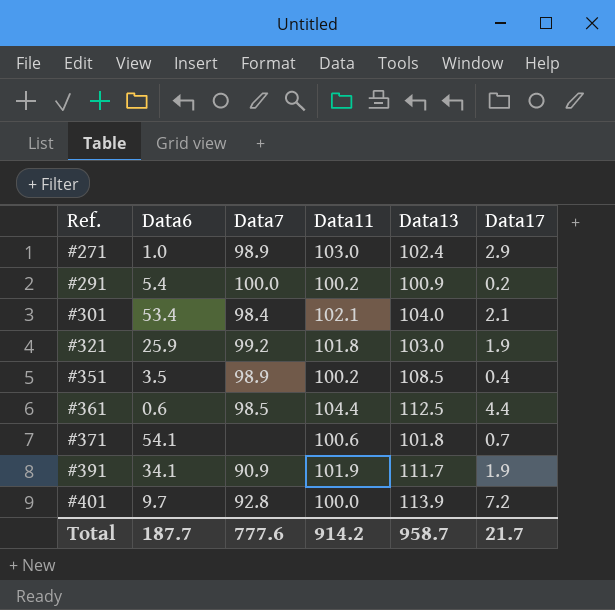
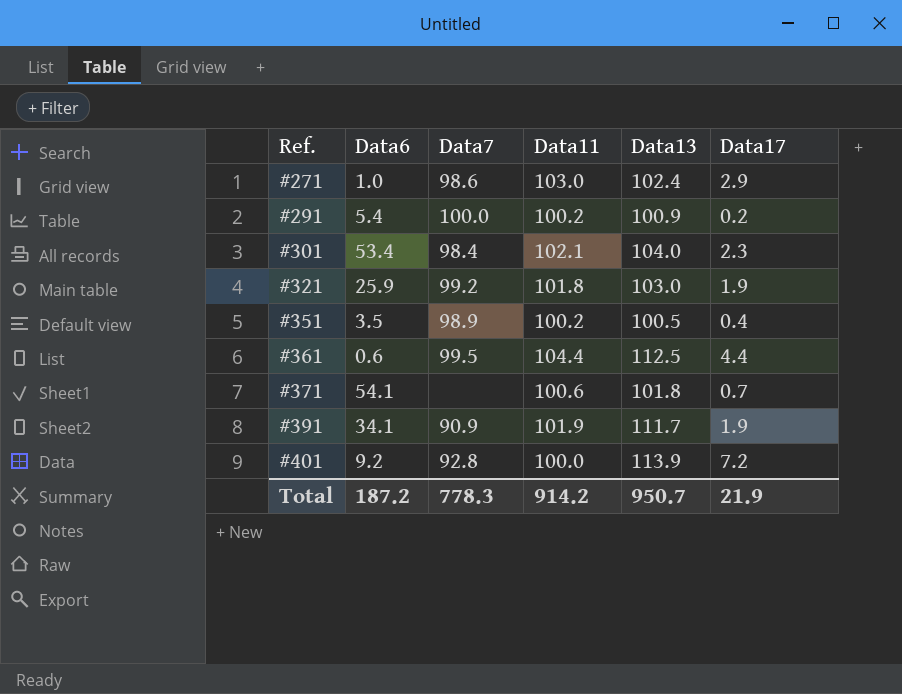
#271 | Data7: 98.9 -> 98.6
#301 | Data17: 2.1 -> 2.3
#351 | Data13: 108.5 -> 100.5
#361 | Data7: 98.5 -> 99.5
#401 | Data6: 9.7 -> 9.2
Total | Data6: 187.7 -> 187.2
Total | Data7: 777.6 -> 778.3
Total | Data13: 958.7 -> 950.7
Total | Data17: 21.7 -> 21.9

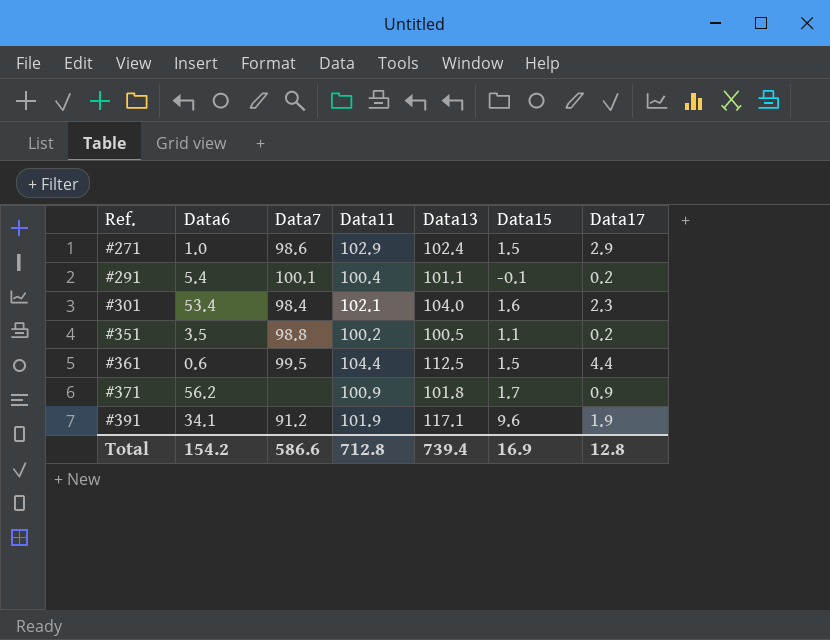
column Data15 | position: none -> 6
row #321: 25.9 | 99.2 | 101.8 | 103.0 | 1.9 -> none
row #401: 9.2 | 92.8 | 100.0 | 113.9 | 7.2 -> none
#271 | Data11: 103.0 -> 102.9
#291 | Data7: 100.0 -> 100.1
#291 | Data11: 100.2 -> 100.4
#291 | Data13: 100.9 -> 101.1
#351 | Data7: 98.9 -> 98.8
#351 | Data17: 0.4 -> 0.2
#371 | Data6: 54.1 -> 56.2
#371 | Data11: 100.6 -> 100.9
#371 | Data17: 0.7 -> 0.9
#391 | Data7: 90.9 -> 91.2
#391 | Data13: 111.7 -> 117.1
Total | Data6: 187.2 -> 154.2
Total | Data7: 778.3 -> 586.6
Total | Data11: 914.2 -> 712.8
Total | Data13: 950.7 -> 739.4
Total | Data17: 21.9 -> 12.8

